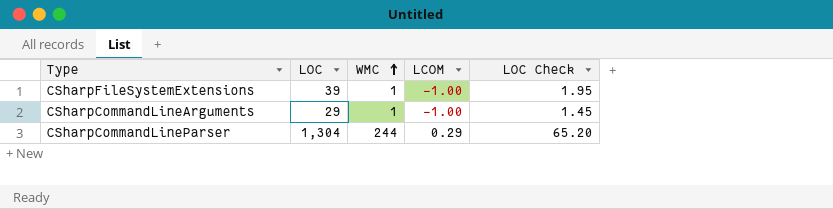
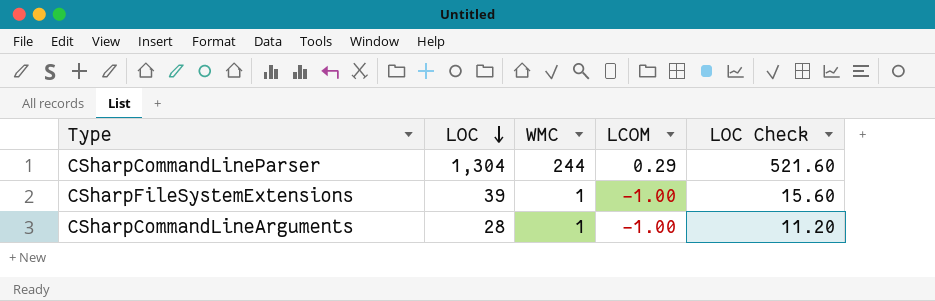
row order: WMC ascending -> LOC descending
column LOC Check | formula: [LOC] * 0.05 -> [LOC] * 0.4
CSharpCommandLineArguments | LOC: 29 -> 28

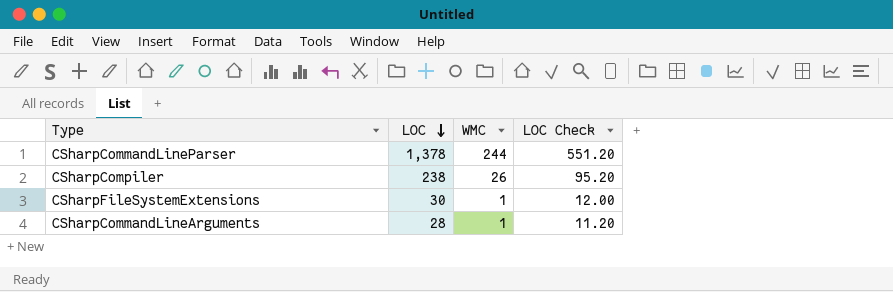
column LCOM | position: 4 -> none
CSharpCommandLineParser | LOC: 1,304 -> 1,378
CSharpCommandLineParser | LOC Check: 521.60 -> 551.20
row CSharpCompiler: none -> 238 | 26 | 95.20
CSharpFileSystemExtensions | LOC: 39 -> 30
CSharpFileSystemExtensions | LOC Check: 15.60 -> 12.00

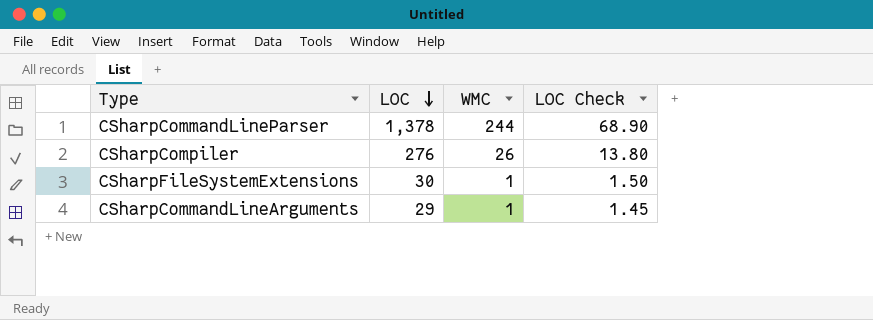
column LOC Check | formula: [LOC] * 0.4 -> [LOC] * 0.05
CSharpCompiler | LOC: 238 -> 276
CSharpCommandLineArguments | LOC: 28 -> 29

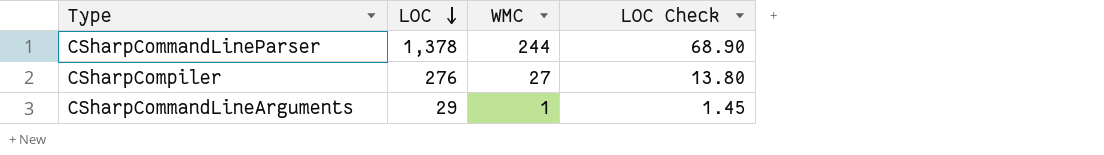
row CSharpFileSystemExtensions: 30 | 1 | 1.50 -> none
CSharpCompiler | WMC: 26 -> 27

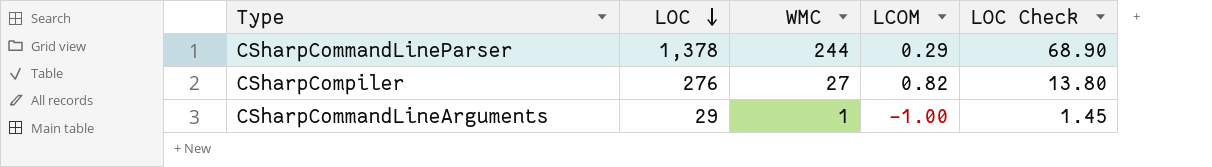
column LCOM | position: none -> 4

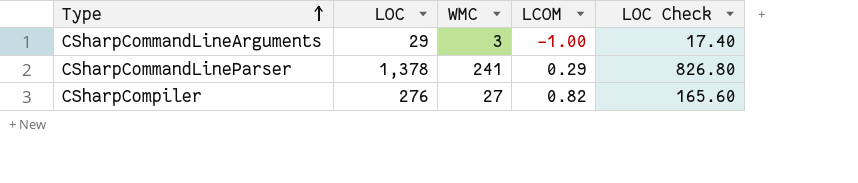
row order: LOC descending -> Type ascending
column LOC Check | formula: [LOC] * 0.05 -> [LOC] * 0.6
CSharpCommandLineArguments | WMC: 1 -> 3
CSharpCommandLineParser | WMC: 244 -> 241

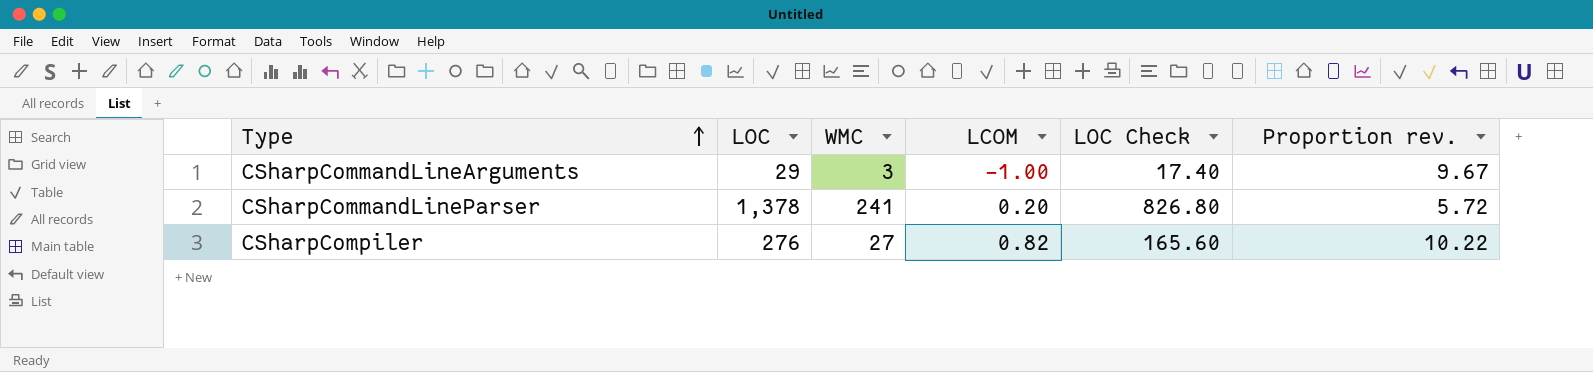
column Proportion rev. | formula: none -> [LOC] / [WMC]
CSharpCommandLineParser | LCOM: 0.29 -> 0.20

